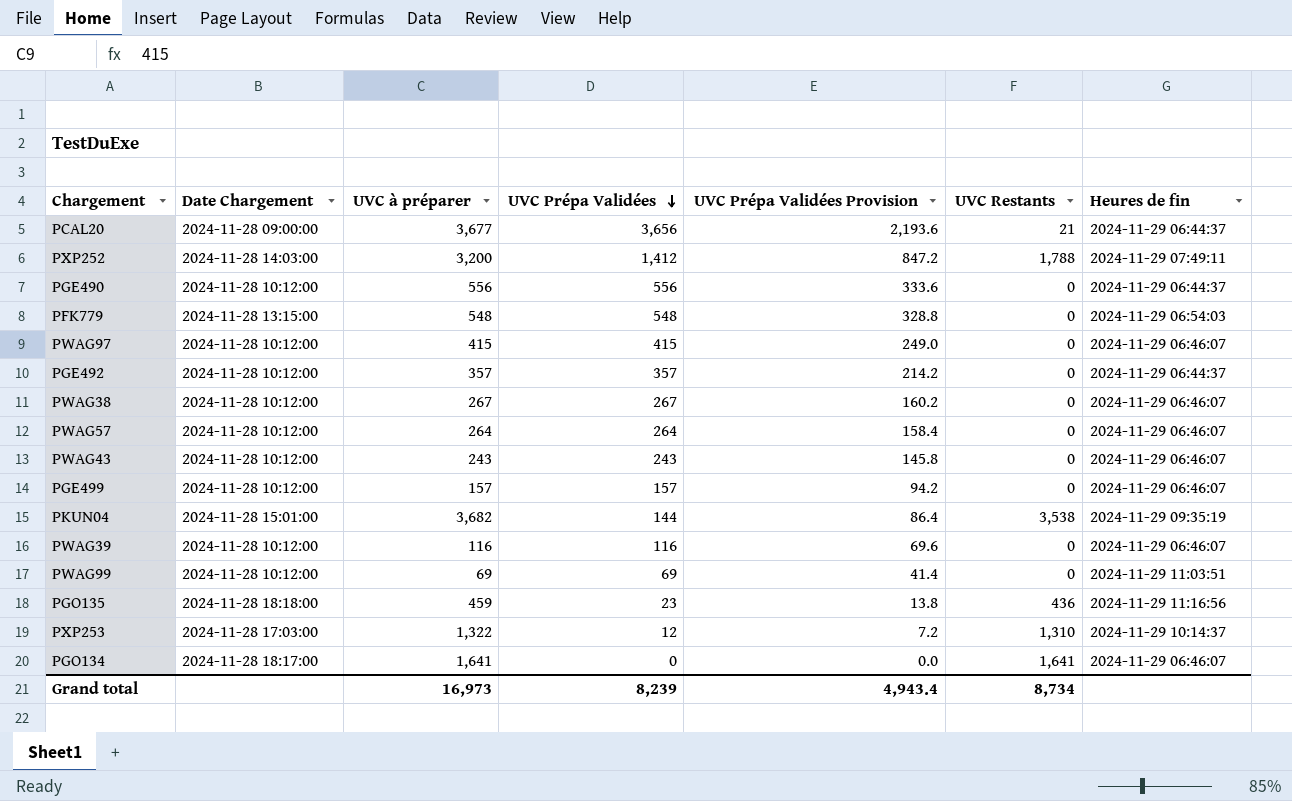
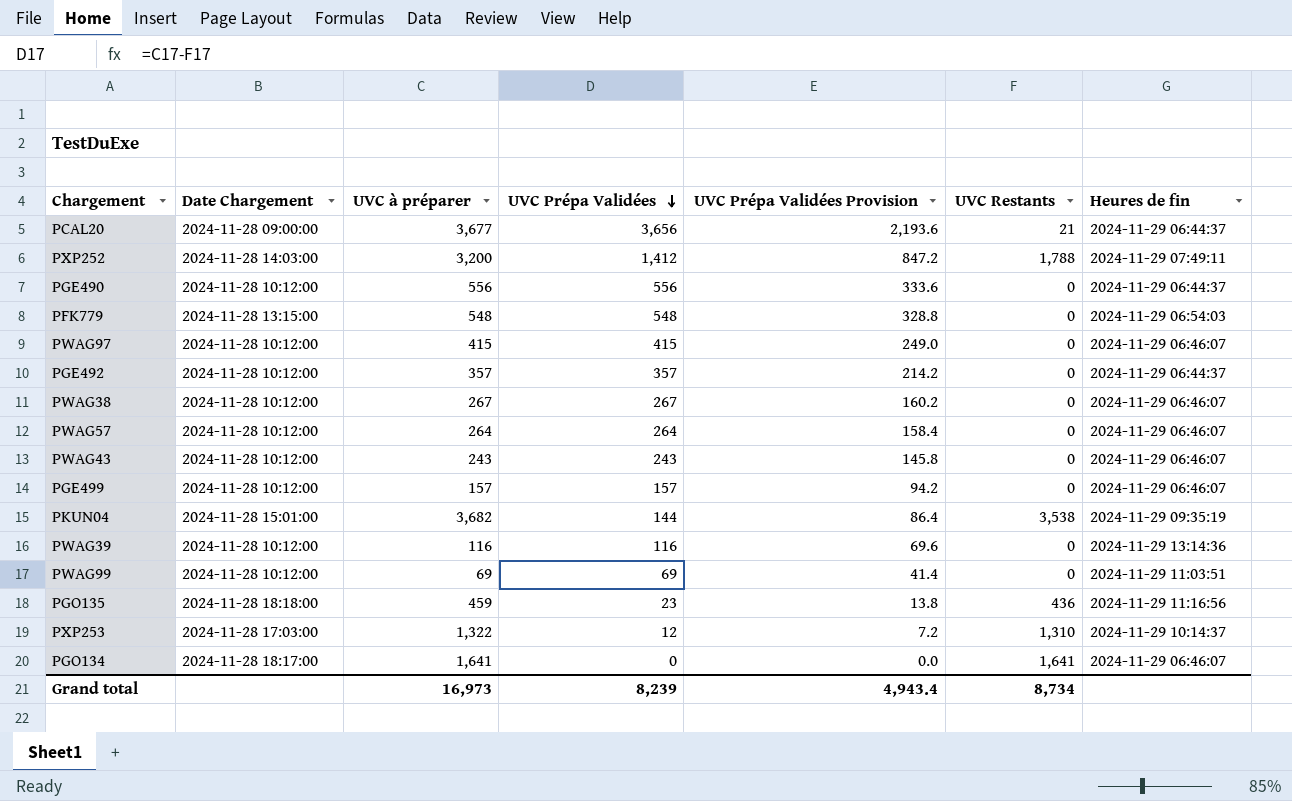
PWAG39 | Heures de fin: 2024-11-29 06:46:07 -> 2024-11-29 13:14:36

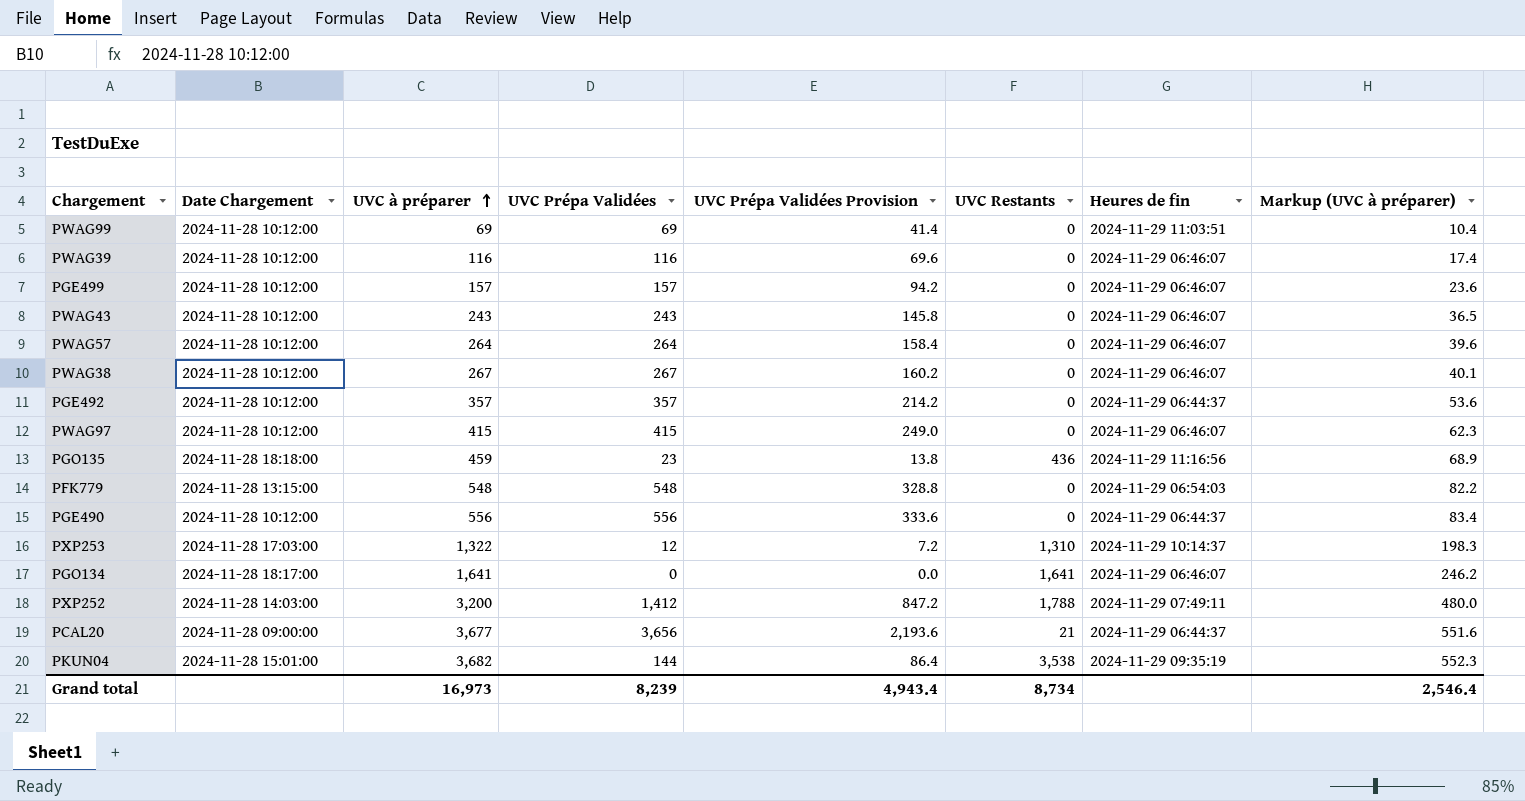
row order: UVC Prépa Validées descending -> UVC à préparer ascending
column Markup (UVC à préparer) | formula: none -> [UVC à préparer] * 0.15
PWAG39 | Heures de fin: 2024-11-29 13:14:36 -> 2024-11-29 06:46:07

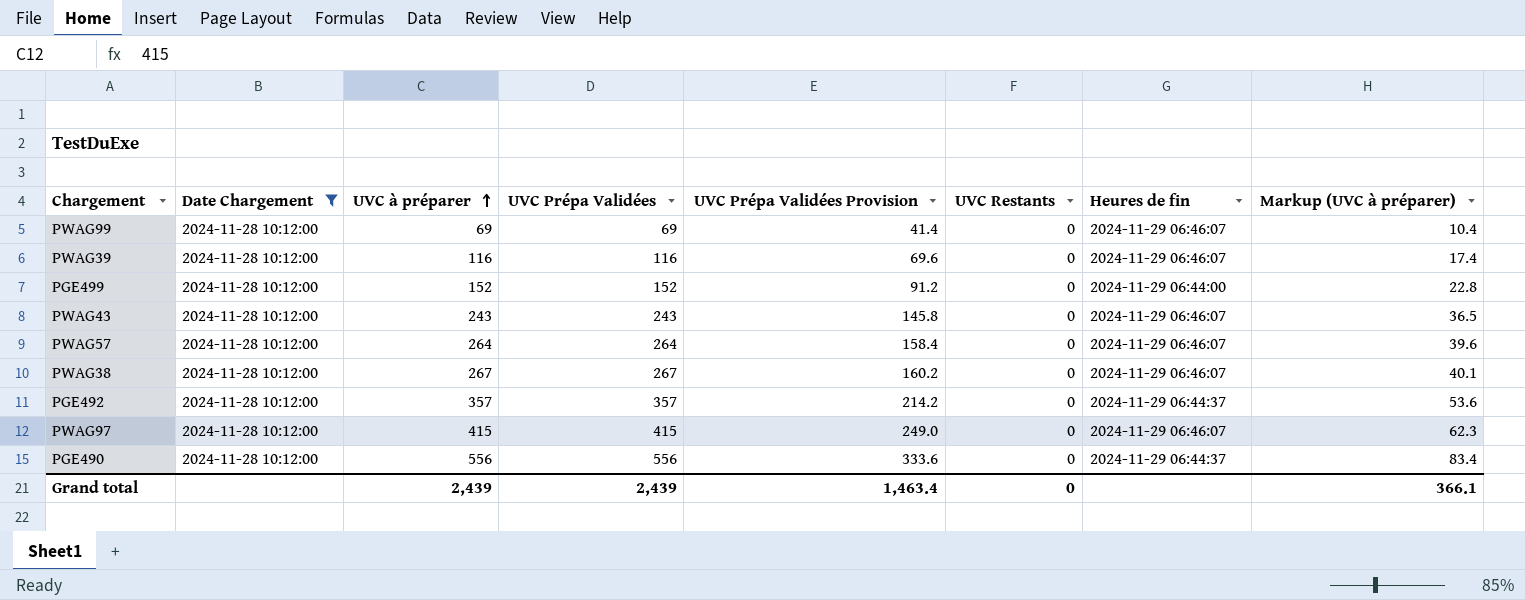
filter: none -> Date Chargement = 2024-11-28 10:12:00
PWAG99 | Heures de fin: 2024-11-29 11:03:51 -> 2024-11-29 06:46:07
PGE499 | UVC à préparer: 157 -> 152
PGE499 | UVC Prépa Validées: 157 -> 152
PGE499 | UVC Prépa Validées Provision: 94.2 -> 91.2
PGE499 | Heures de fin: 2024-11-29 06:46:07 -> 2024-11-29 06:44:00
PGE499 | Markup (UVC à préparer): 23.6 -> 22.8
Grand total | UVC à préparer: 16,973 -> 2,439
Grand total | UVC Prépa Validées: 8,239 -> 2,439
Grand total | UVC Prépa Validées Provision: 4,943.4 -> 1,463.4
Grand total | UVC Restants: 8,734 -> 0
Grand total | Markup (UVC à préparer): 2,546.4 -> 366.1

